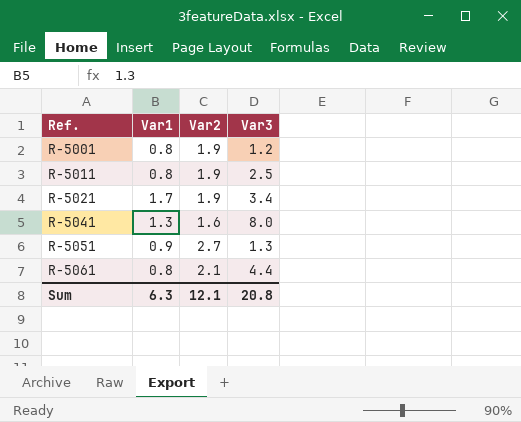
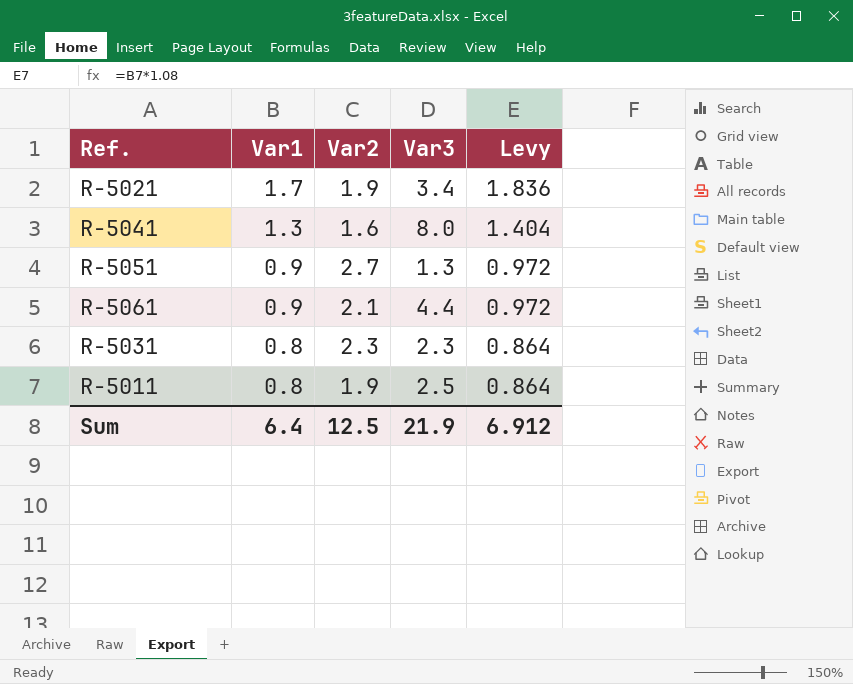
row order: Ref. ascending -> Var1 descending
column Levy | formula: none -> [Var1] * 1.08
row R-5001: 0.8 | 1.9 | 1.2 -> none
R-5061 | Var1: 0.8 -> 0.9
row R-5031: none -> 0.8 | 2.3 | 2.3 | 0.864
Sum | Var1: 6.3 -> 6.4
Sum | Var2: 12.1 -> 12.5
Sum | Var3: 20.8 -> 21.9

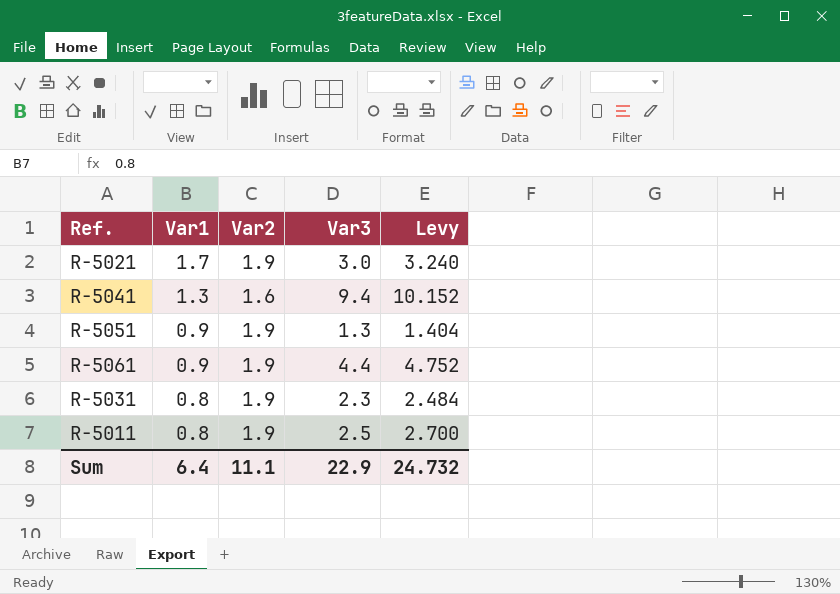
column Levy | formula: [Var1] * 1.08 -> [Var3] * 1.08
R-5021 | Var3: 3.4 -> 3.0
R-5041 | Var3: 8.0 -> 9.4
R-5051 | Var2: 2.7 -> 1.9
R-5061 | Var2: 2.1 -> 1.9
R-5031 | Var2: 2.3 -> 1.9
Sum | Var2: 12.5 -> 11.1
Sum | Var3: 21.9 -> 22.9
Sum | Levy: 6.912 -> 24.732

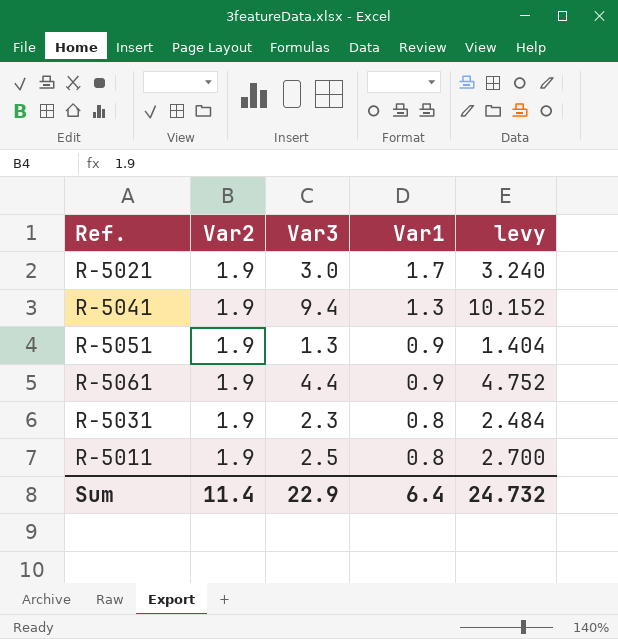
column Var1 | position: 2 -> 4
column name: Levy -> levy
R-5041 | Var2: 1.6 -> 1.9
Sum | Var2: 11.1 -> 11.4

